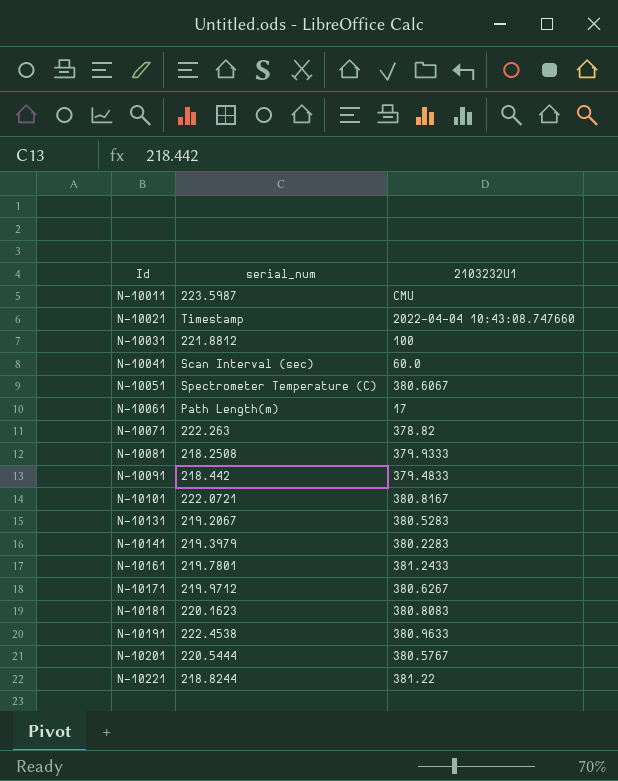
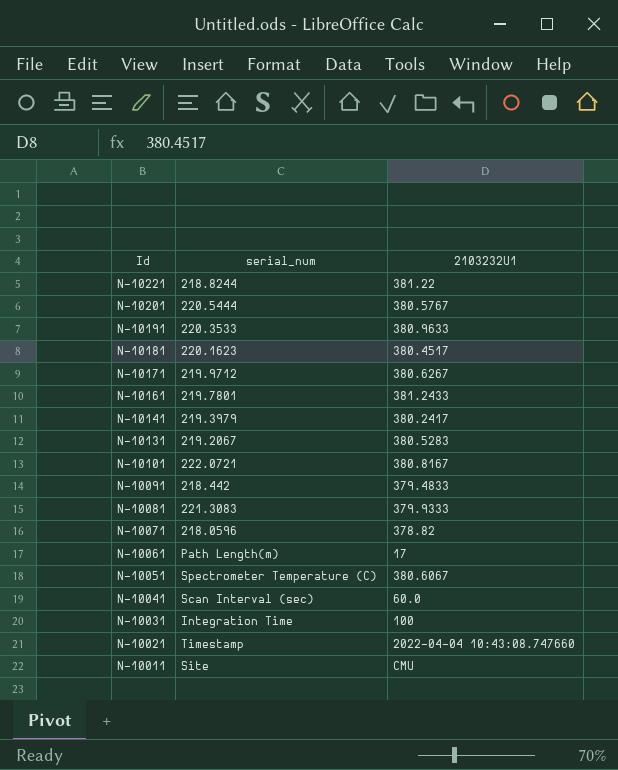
row order: Id ascending -> Id descending
N-10191 | serial_num: 222.4538 -> 220.3533
N-10181 | 2103232U1: 380.8083 -> 380.4517
N-10141 | 2103232U1: 380.2283 -> 380.2417
N-10081 | serial_num: 218.2508 -> 221.3083
N-10071 | serial_num: 222.263 -> 218.0596
N-10031 | serial_num: 221.8812 -> Integration Time
N-10011 | serial_num: 223.5987 -> Site

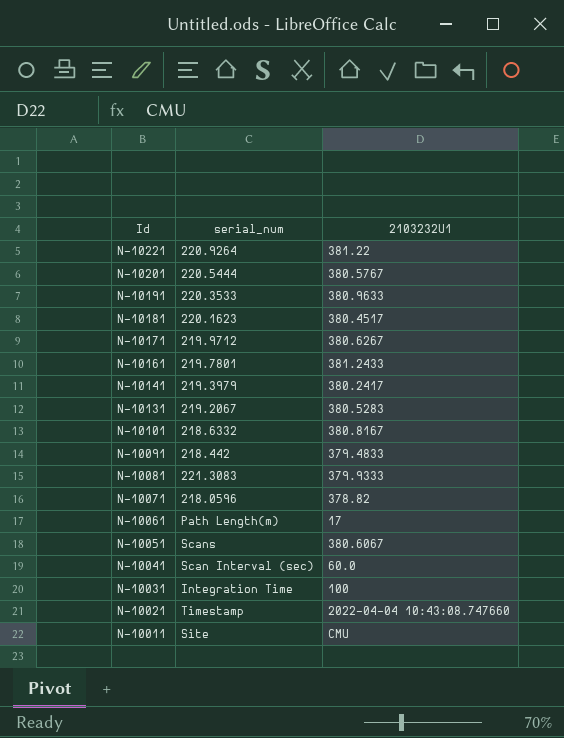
N-10221 | serial_num: 218.8244 -> 220.9264
N-10101 | serial_num: 222.0721 -> 218.6332
N-10051 | serial_num: Spectrometer Temperature (C) -> Scans

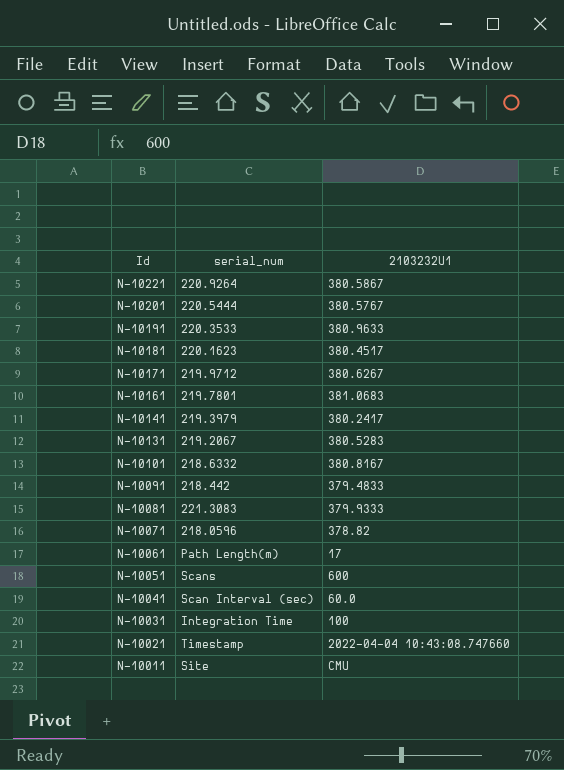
N-10221 | 2103232U1: 381.22 -> 380.5867
N-10161 | 2103232U1: 381.2433 -> 381.0683
N-10051 | 2103232U1: 380.6067 -> 600

